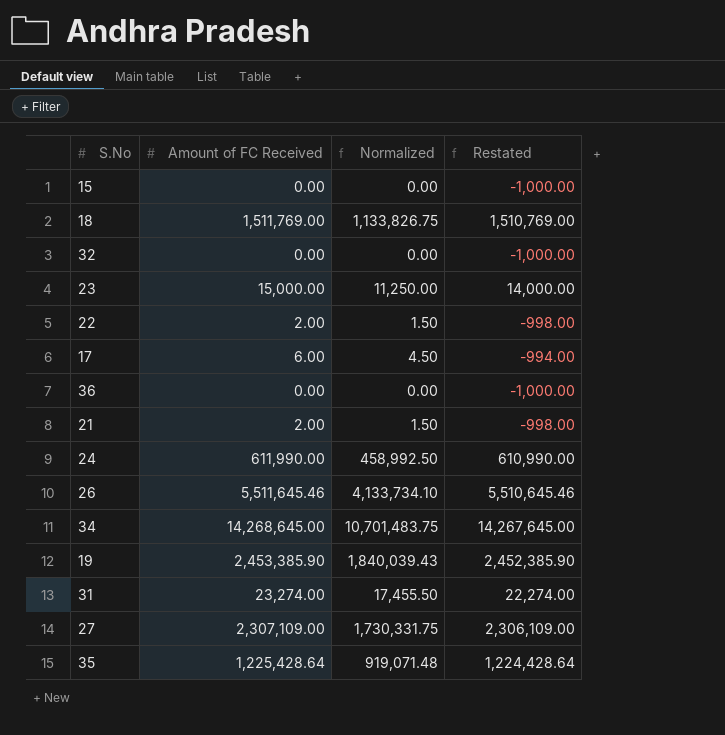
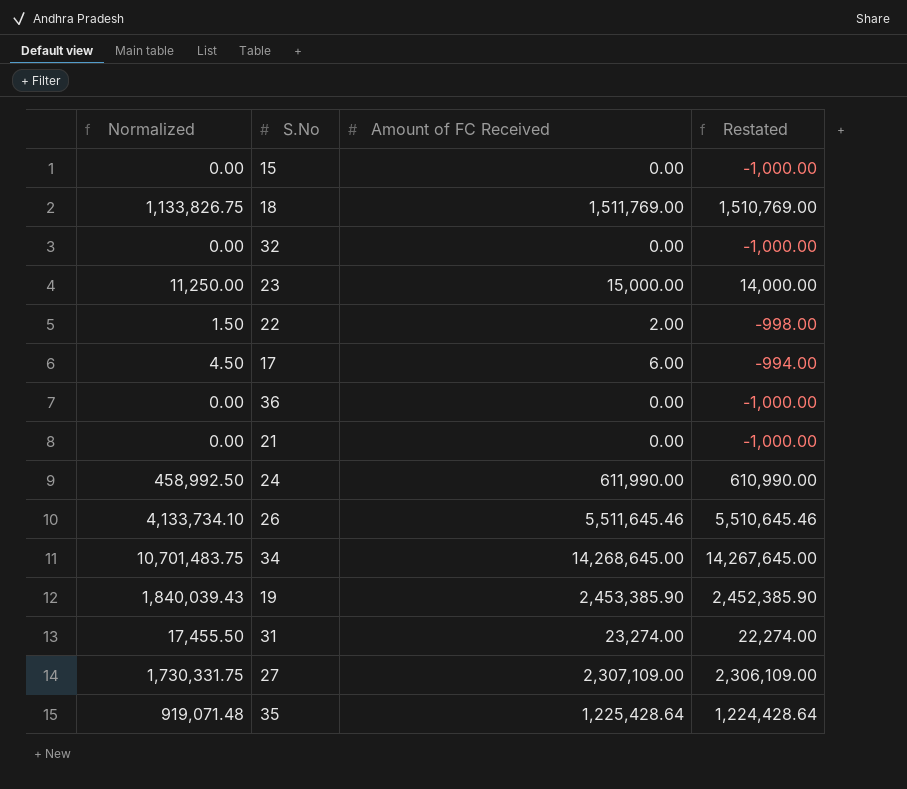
column Normalized | position: 3 -> 1
21 | Normalized: 1.50 -> 0.00
21 | Amount of FC Received: 2.00 -> 0.00
21 | Restated: -998.00 -> -1,000.00

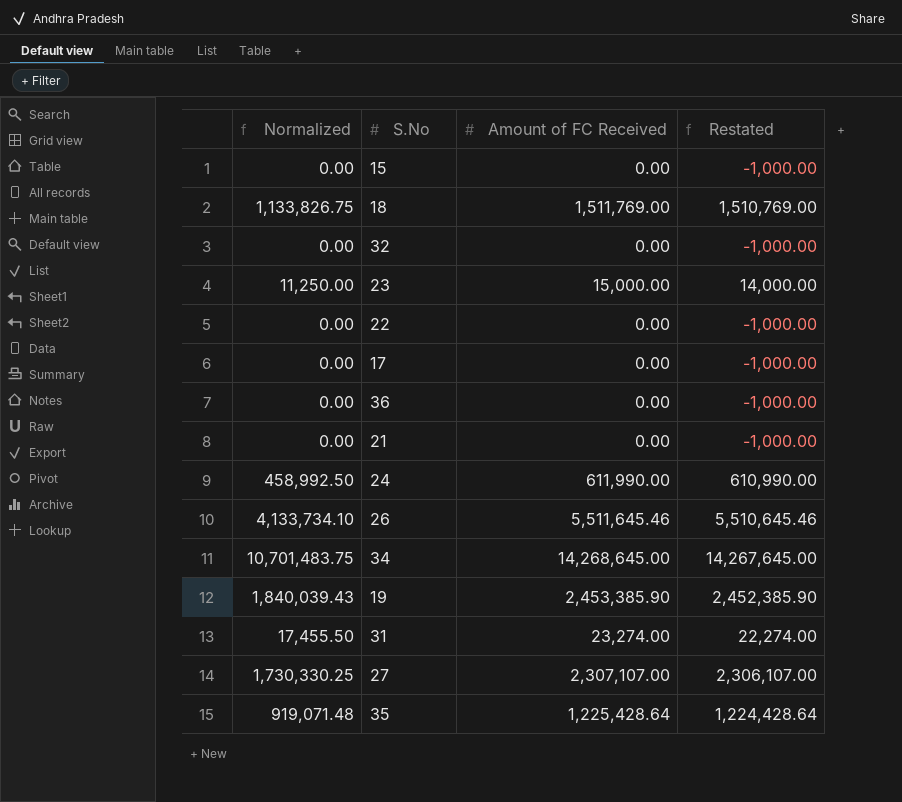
22 | Normalized: 1.50 -> 0.00
22 | Amount of FC Received: 2.00 -> 0.00
22 | Restated: -998.00 -> -1,000.00
17 | Normalized: 4.50 -> 0.00
17 | Amount of FC Received: 6.00 -> 0.00
17 | Restated: -994.00 -> -1,000.00
27 | Normalized: 1,730,331.75 -> 1,730,330.25
27 | Amount of FC Received: 2,307,109.00 -> 2,307,107.00
27 | Restated: 2,306,109.00 -> 2,306,107.00

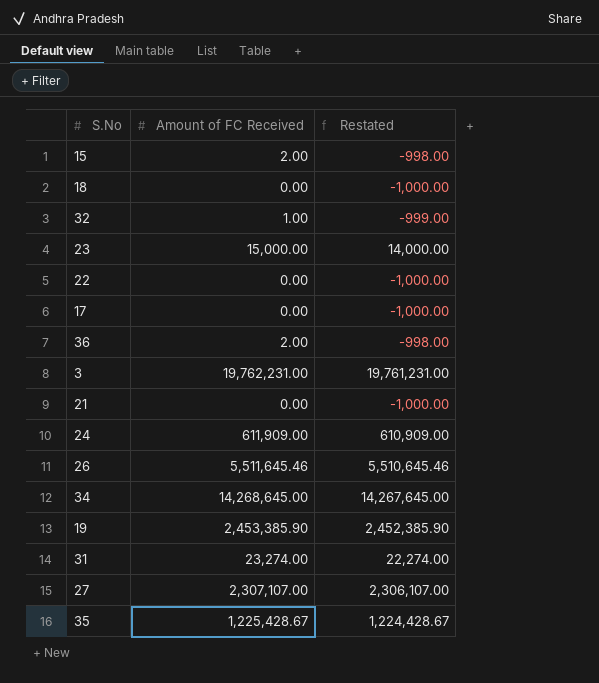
column Normalized | formula: [Amount of FC Received] * 0.75 -> none
15 | Amount of FC Received: 0.00 -> 2.00
15 | Restated: -1,000.00 -> -998.00
18 | Amount of FC Received: 1,511,769.00 -> 0.00
18 | Restated: 1,510,769.00 -> -1,000.00
32 | Amount of FC Received: 0.00 -> 1.00
32 | Restated: -1,000.00 -> -999.00
36 | Amount of FC Received: 0.00 -> 2.00
36 | Restated: -1,000.00 -> -998.00
row 3: none -> 19,762,231.00 | 19,761,231.00
24 | Amount of FC Received: 611,990.00 -> 611,909.00
24 | Restated: 610,990.00 -> 610,909.00
35 | Amount of FC Received: 1,225,428.64 -> 1,225,428.67
35 | Restated: 1,224,428.64 -> 1,224,428.67

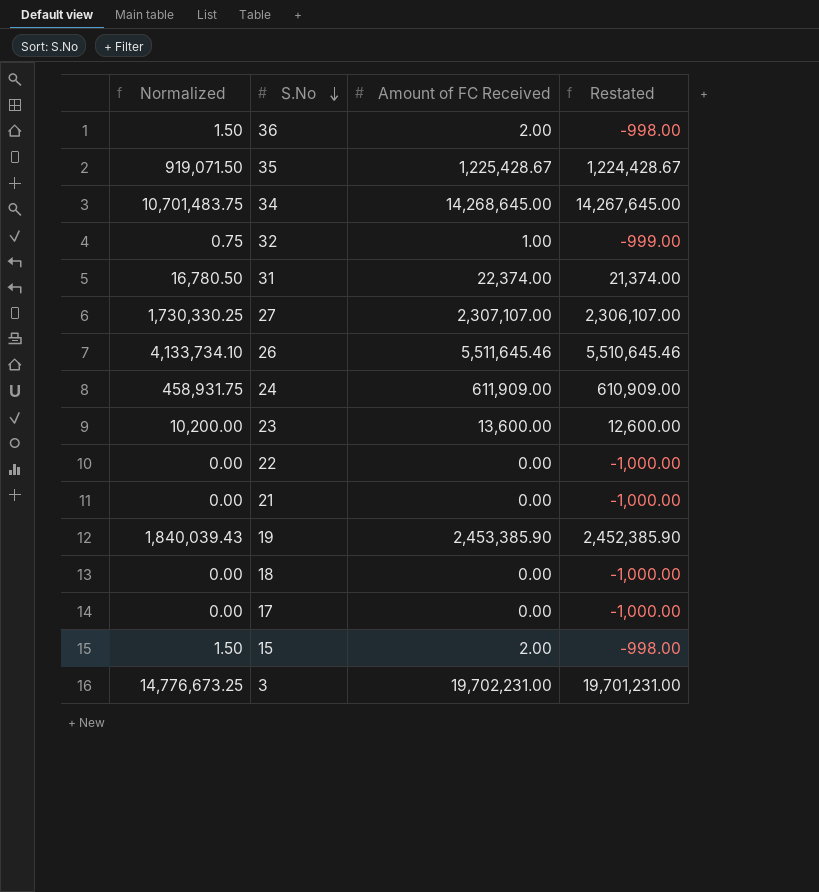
row order: none -> S.No descending
column Normalized | formula: none -> [Amount of FC Received] * 0.75
31 | Amount of FC Received: 23,274.00 -> 22,374.00
31 | Restated: 22,274.00 -> 21,374.00
23 | Amount of FC Received: 15,000.00 -> 13,600.00
23 | Restated: 14,000.00 -> 12,600.00
3 | Amount of FC Received: 19,762,231.00 -> 19,702,231.00
3 | Restated: 19,761,231.00 -> 19,701,231.00

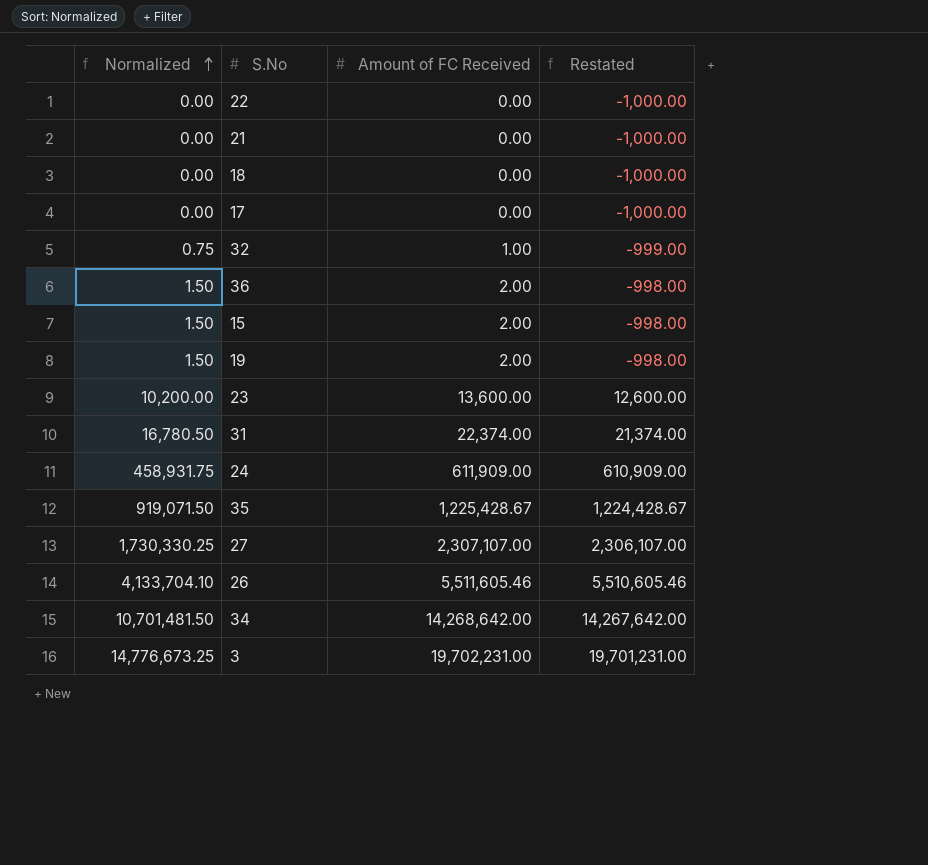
row order: S.No descending -> Normalized ascending
19 | Normalized: 1,840,039.43 -> 1.50
19 | Amount of FC Received: 2,453,385.90 -> 2.00
19 | Restated: 2,452,385.90 -> -998.00
26 | Normalized: 4,133,734.10 -> 4,133,704.10
26 | Amount of FC Received: 5,511,645.46 -> 5,511,605.46
26 | Restated: 5,510,645.46 -> 5,510,605.46
34 | Normalized: 10,701,483.75 -> 10,701,481.50
34 | Amount of FC Received: 14,268,645.00 -> 14,268,642.00
34 | Restated: 14,267,645.00 -> 14,267,642.00

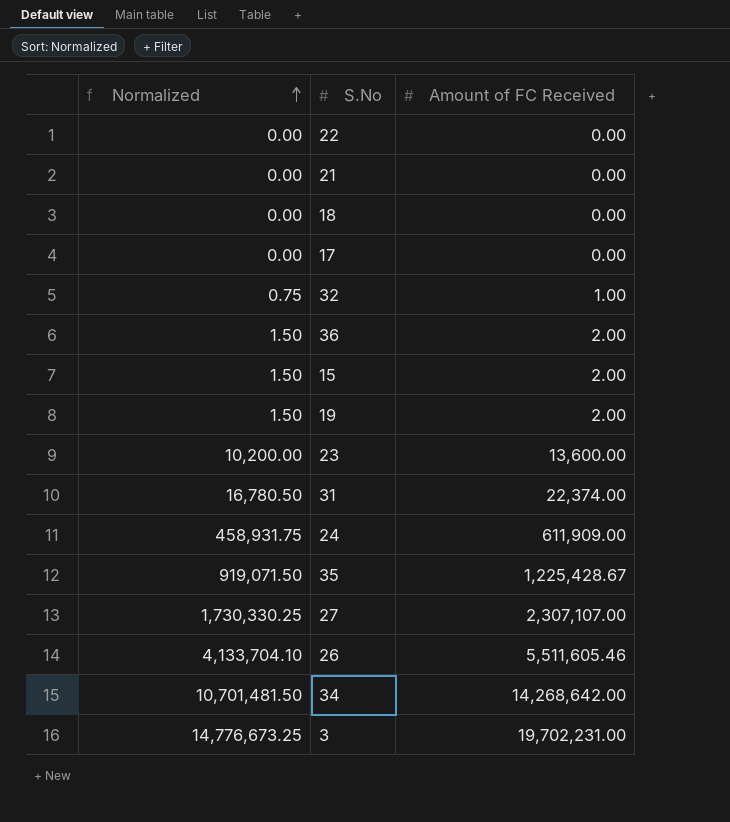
column Restated | formula: [Amount of FC Received] - 1000 -> none

